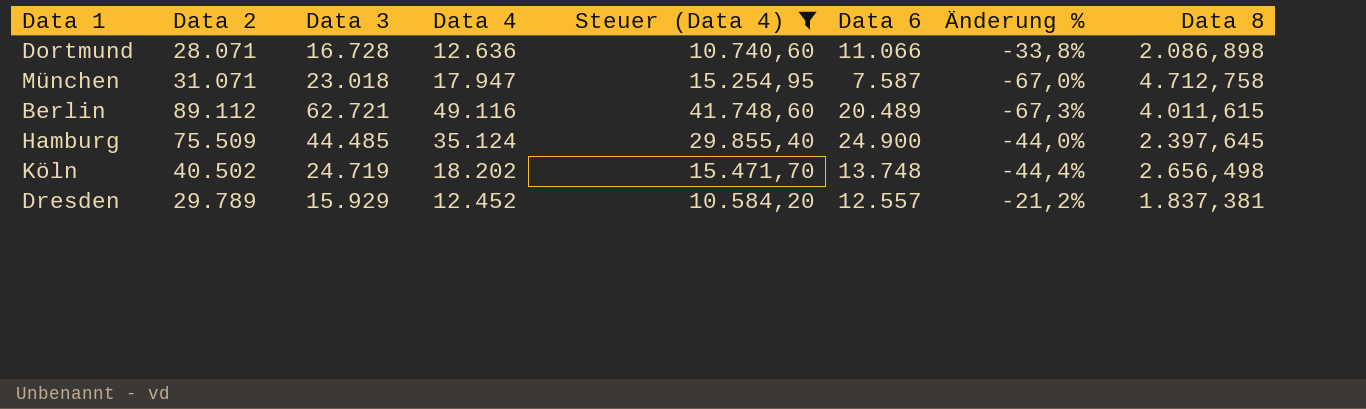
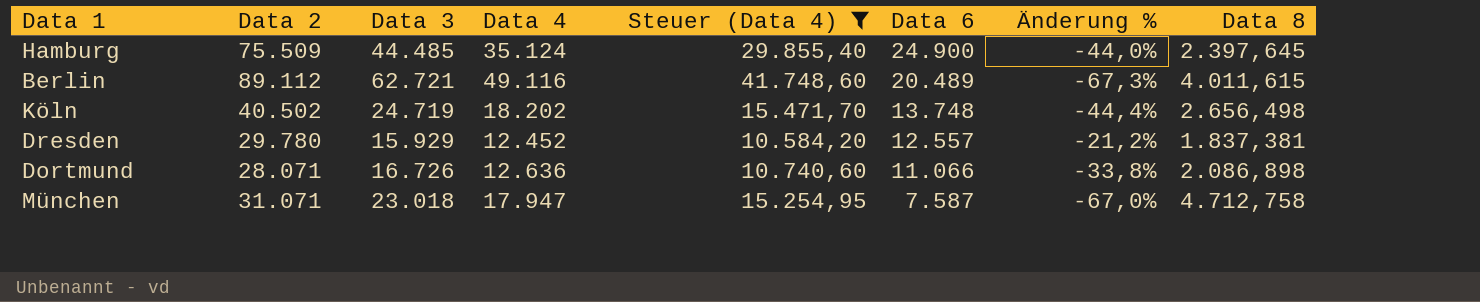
row order: none -> Data 6 descending
Dresden | Data 2: 29.789 -> 29.780
Dortmund | Data 3: 16.728 -> 16.726

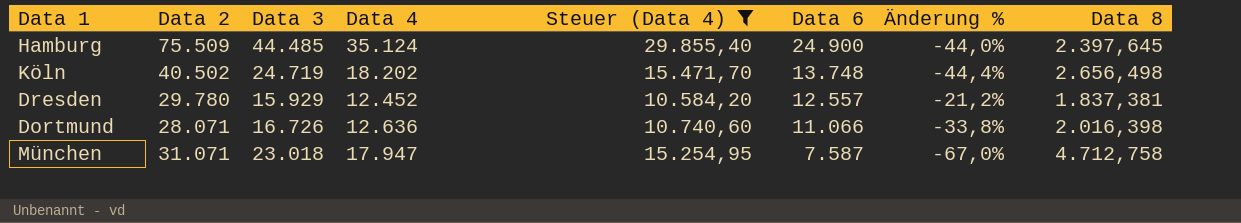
row Berlin: 89.112 | 62.721 | 49.116 | 41.748,60 | 20.489 | -67,3% | 4.011,615 -> none
Dortmund | Data 8: 2.086,898 -> 2.016,398

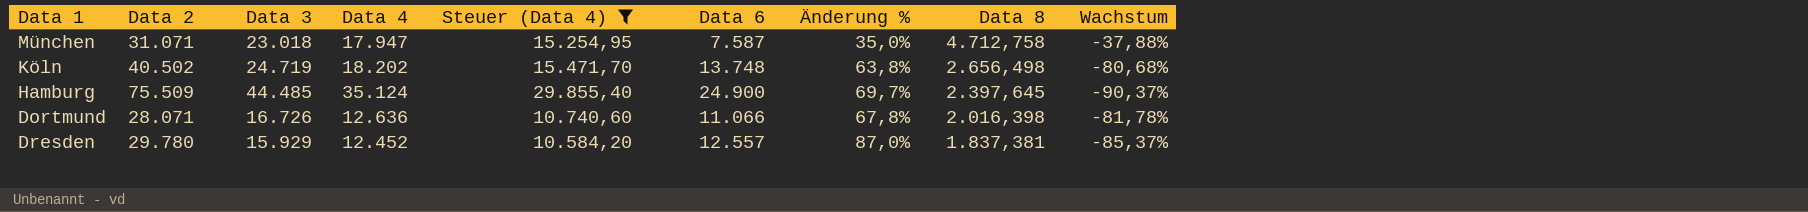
row order: Data 6 descending -> Data 8 descending
column Änderung % | formula: ([Data 6] - [Data 3]) / [Data 3] -> ([Data 2] - [Data 3]) / [Data 3]
column Wachstum | formula: none -> ([Data 8] - [Data 6]) / [Data 6]

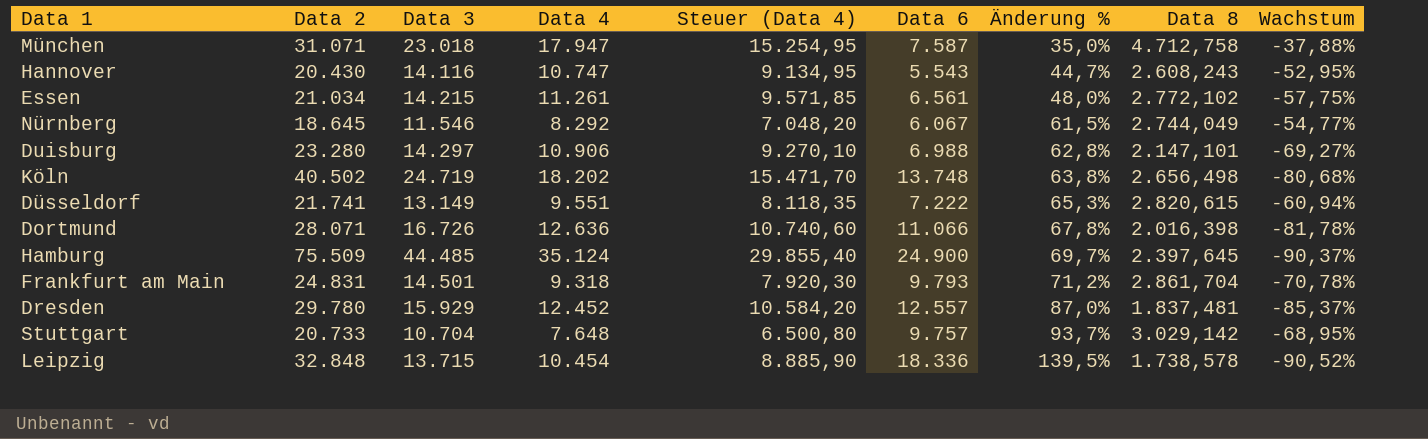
filter: Steuer (Data 4) >= 10.584,20 -> none
row order: Data 8 descending -> Änderung % ascending
Dresden | Data 8: 1.837,381 -> 1.837,481

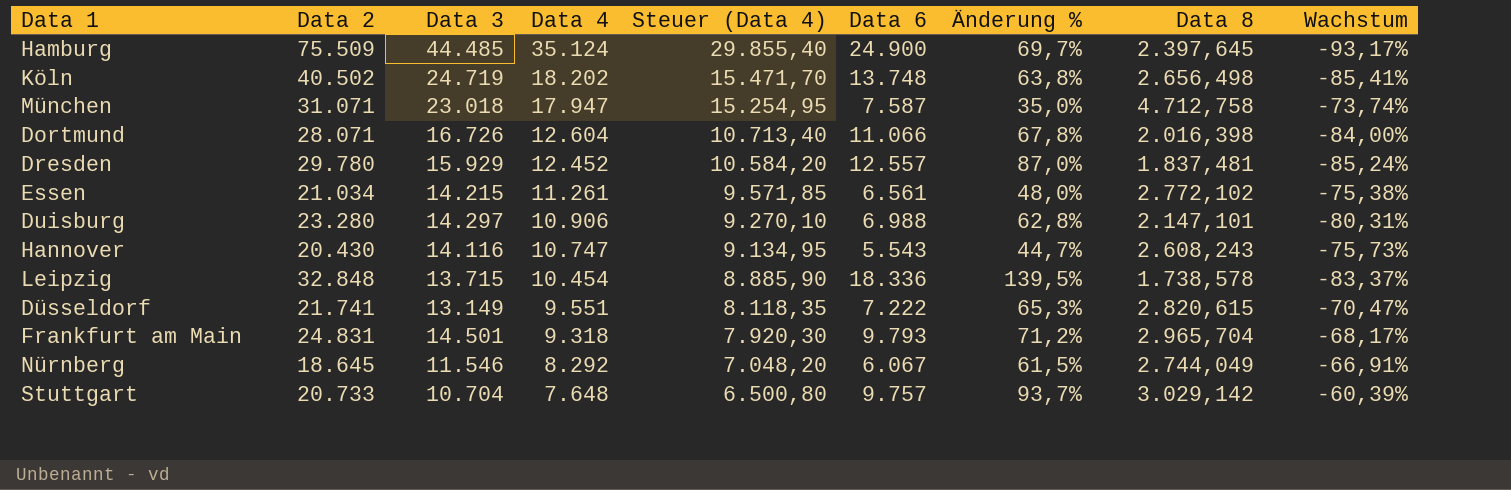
row order: Änderung % ascending -> Data 4 descending
column Wachstum | formula: ([Data 8] - [Data 6]) / [Data 6] -> ([Data 8] - [Data 4]) / [Data 4]
Dortmund | Data 4: 12.636 -> 12.604
Dortmund | Steuer (Data 4): 10.740,60 -> 10.713,40
Frankfurt am Main | Data 8: 2.861,704 -> 2.965,704

